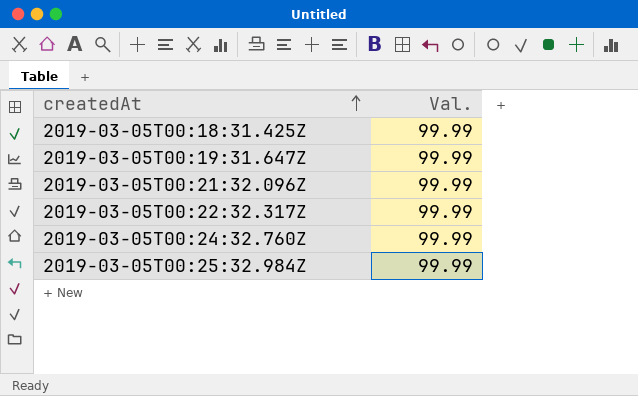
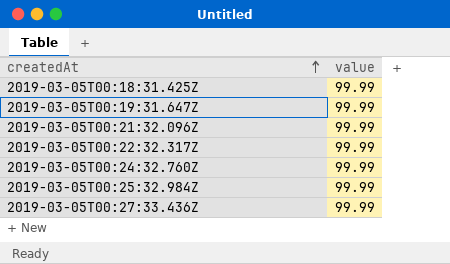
column name: Val. -> value
row 2019-03-05T00:27:33.436Z: none -> 99.99

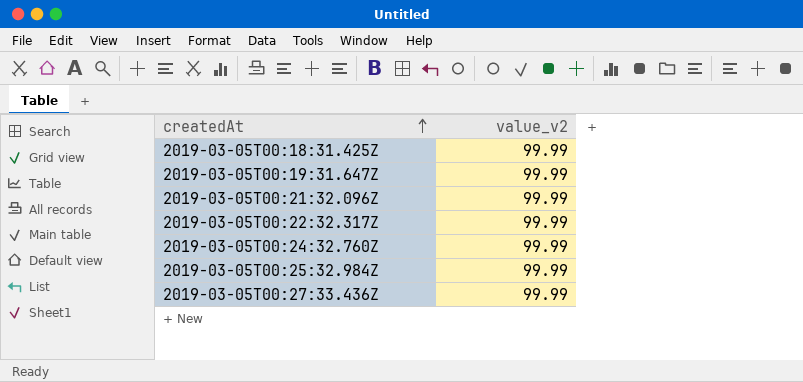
column name: value -> value_v2

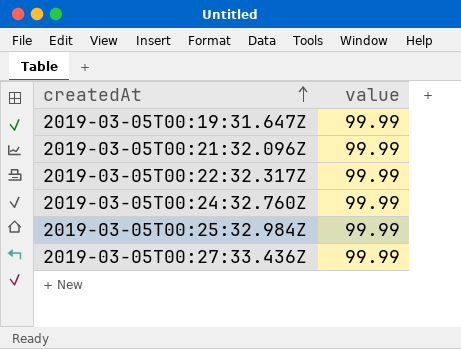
column name: value_v2 -> value
row 2019-03-05T00:18:31.425Z: 99.99 -> none

